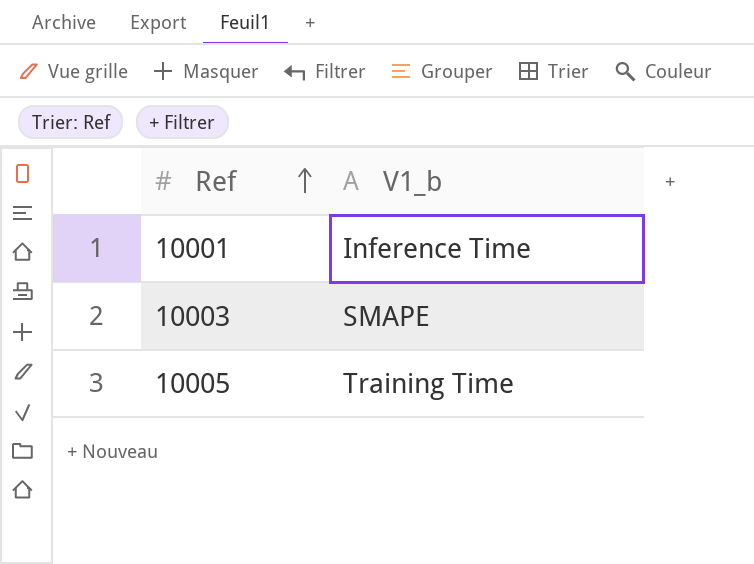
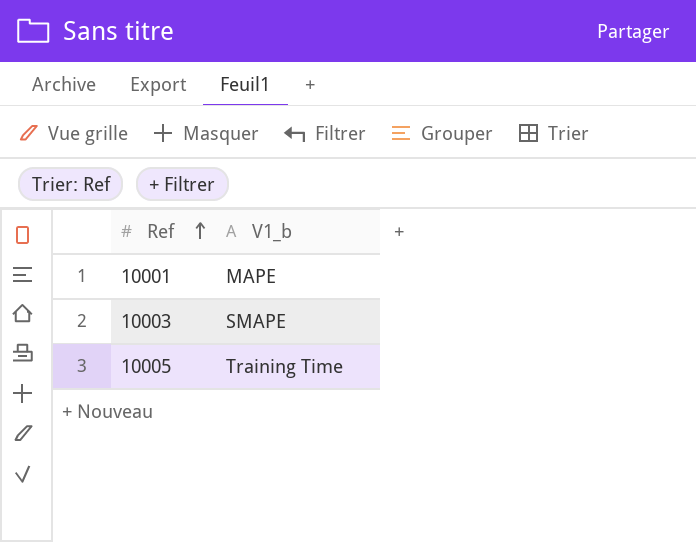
10001 | V1_b: Inference Time -> MAPE

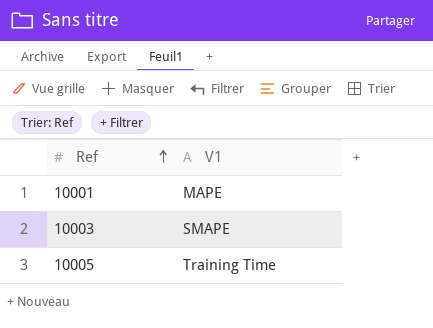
column name: V1_b -> V1

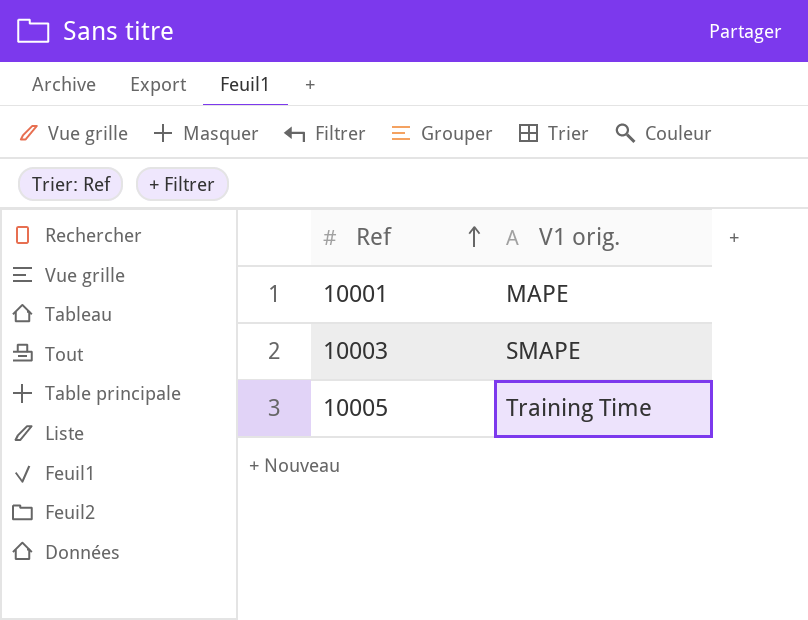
column name: V1 -> V1 orig.

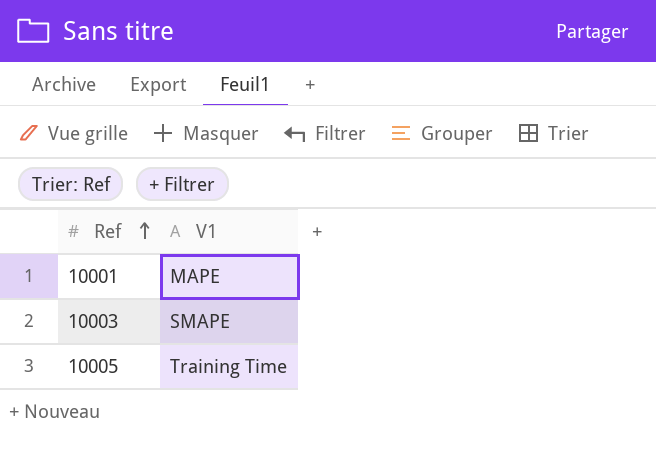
column name: V1 orig. -> V1

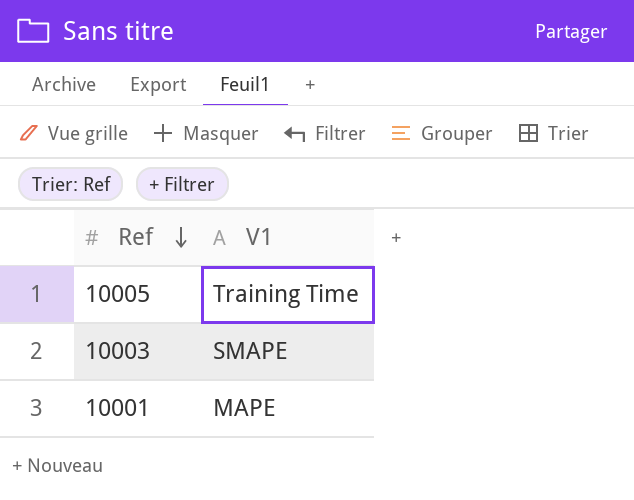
row order: Ref ascending -> Ref descending

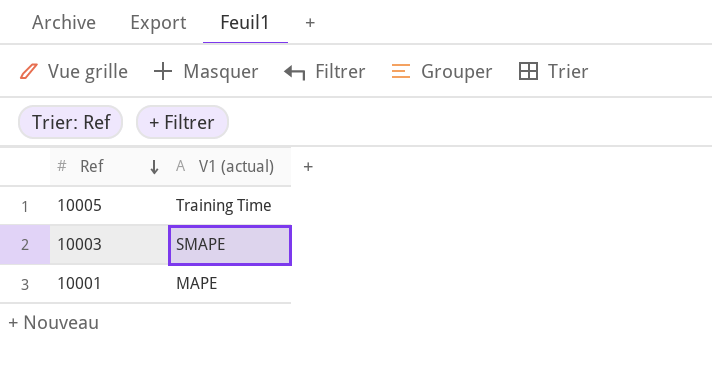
column name: V1 -> V1 (actual)

